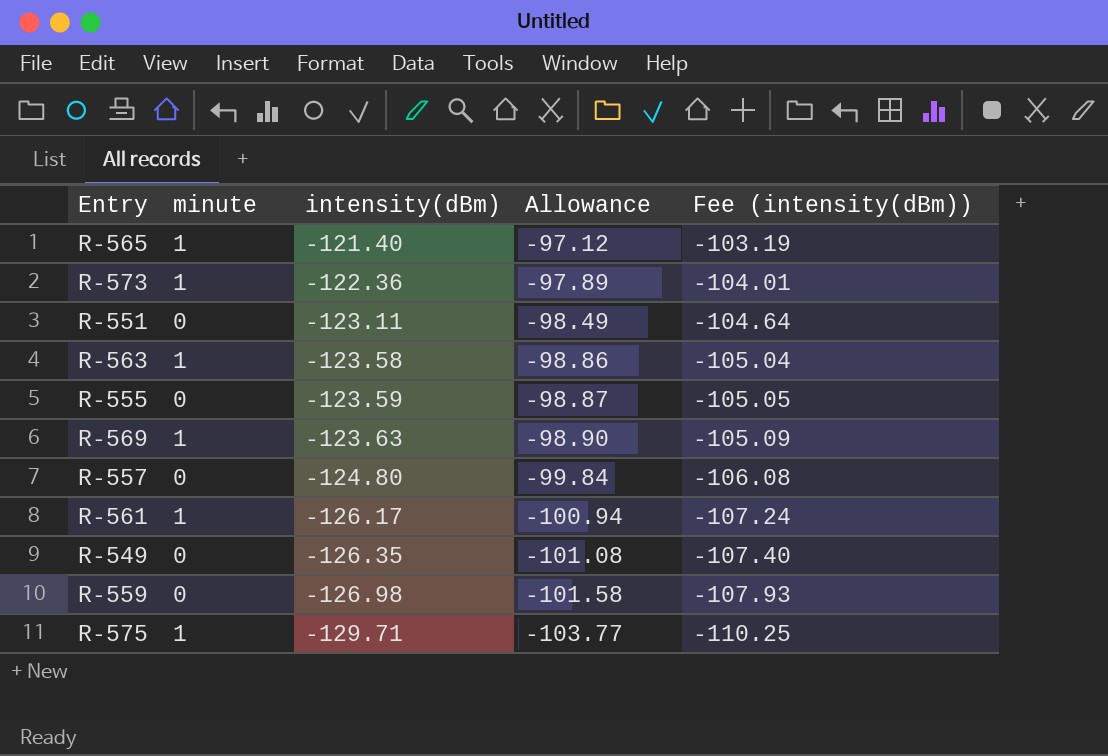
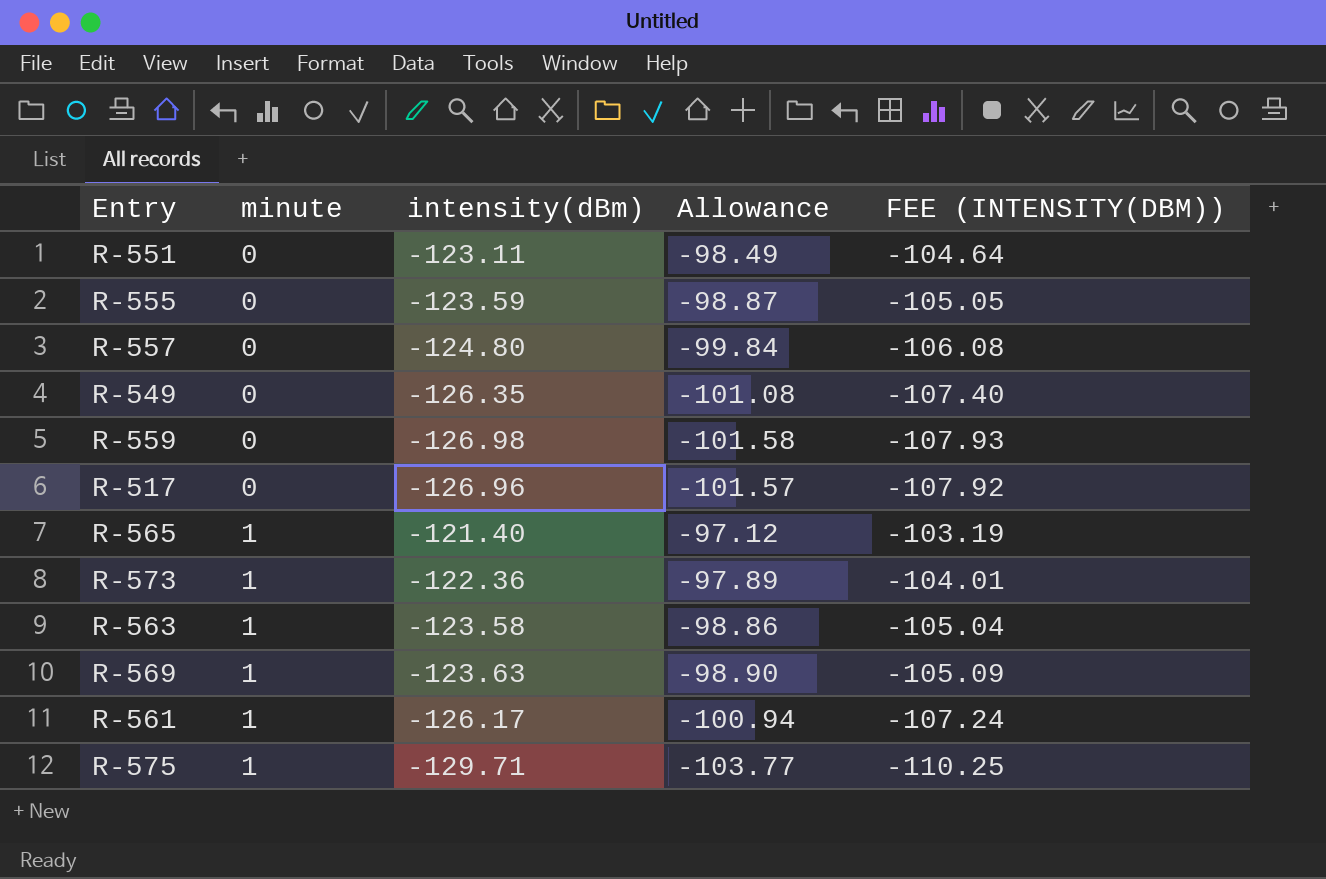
row order: intensity(dBm) descending -> minute ascending
column name: Fee (intensity(dBm)) -> FEE (INTENSITY(DBM))
row R-517: none -> 0 | -126.96 | -101.57 | -107.92

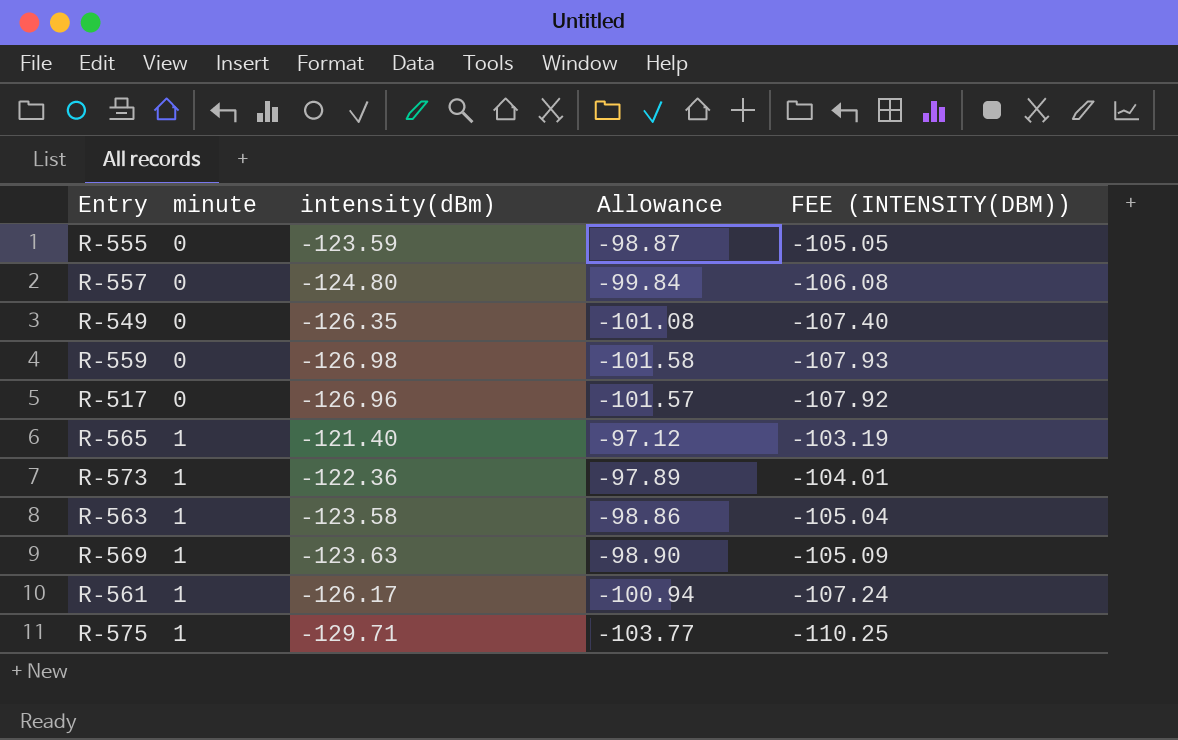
row R-551: 0 | -123.11 | -98.49 | -104.64 -> none

